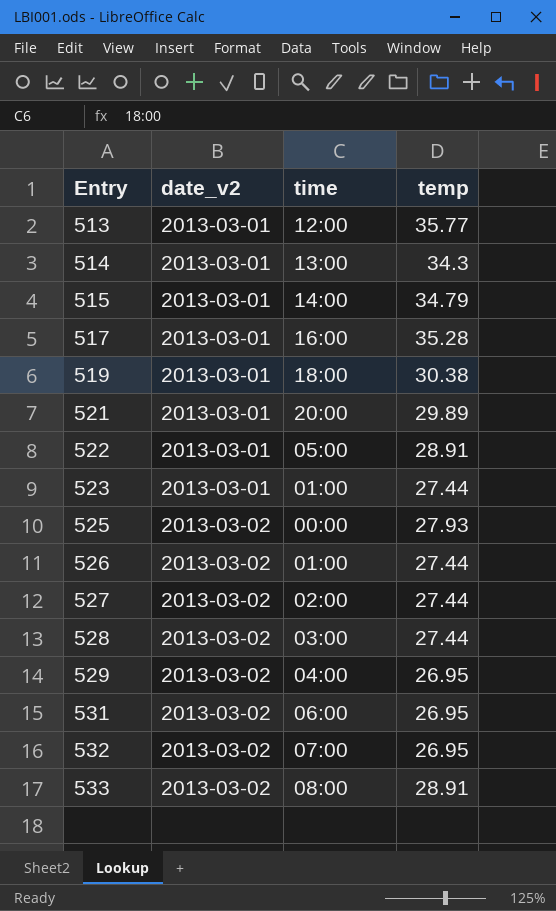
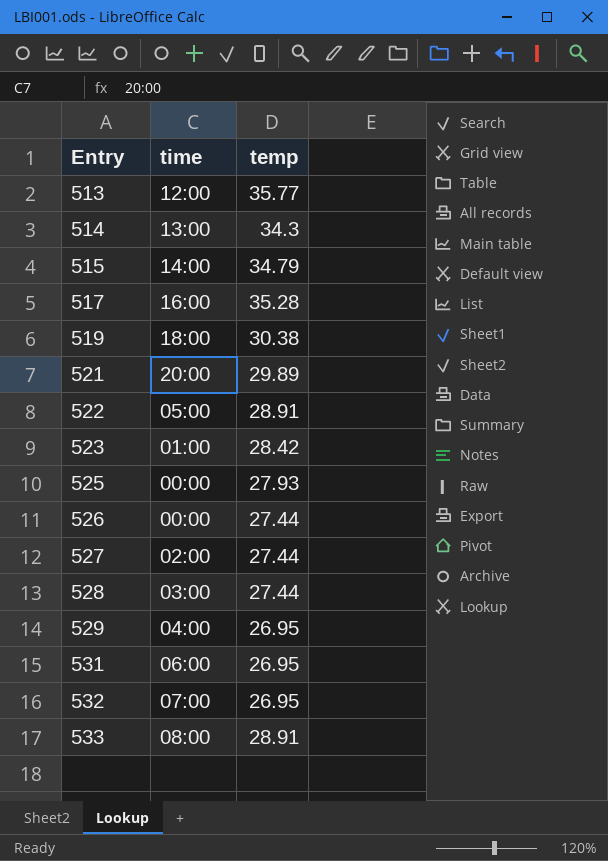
column date_v2 | position: 2 -> none
523 | temp: 27.44 -> 28.42
526 | time: 01:00 -> 00:00

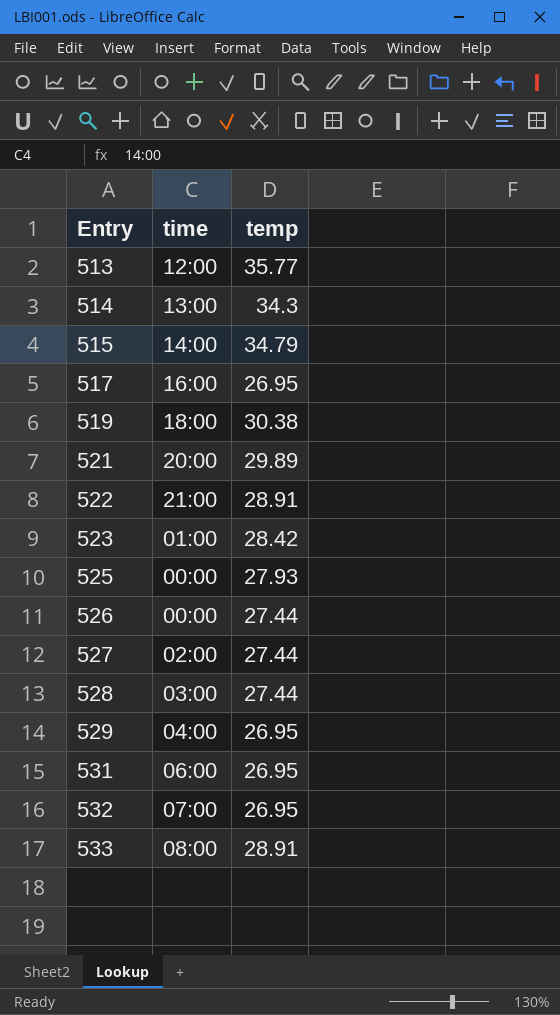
517 | temp: 35.28 -> 26.95
522 | time: 05:00 -> 21:00

